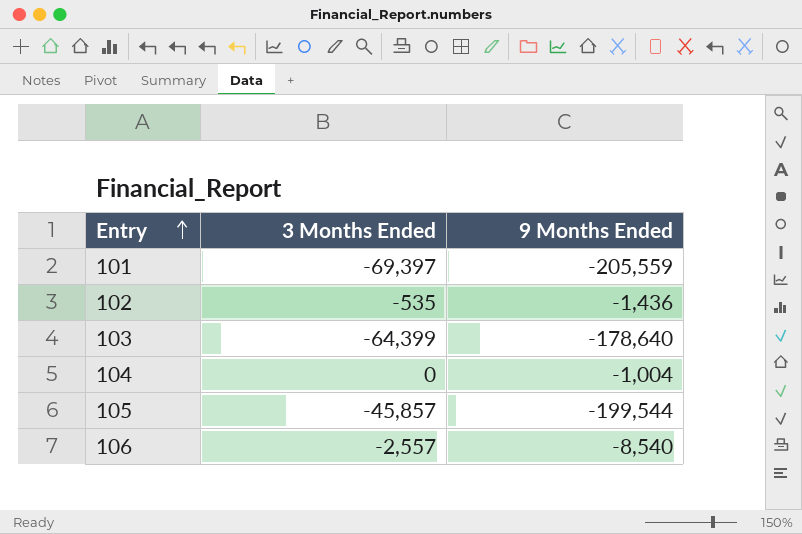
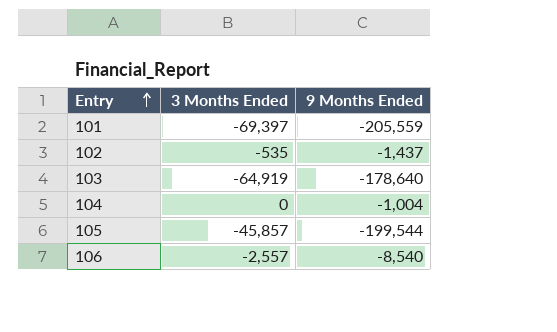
102 | 9 Months Ended: -1,436 -> -1,437
103 | 3 Months Ended: -64,399 -> -64,919

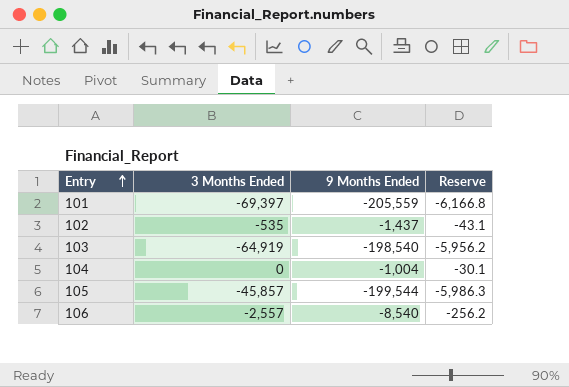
column Reserve | formula: none -> [9 Months Ended] * 0.03
103 | 9 Months Ended: -178,640 -> -198,540

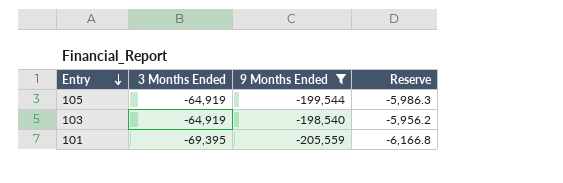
filter: none -> 9 Months Ended <= -198,540
row order: Entry ascending -> Entry descending
105 | 3 Months Ended: -45,857 -> -64,919
101 | 3 Months Ended: -69,397 -> -69,395

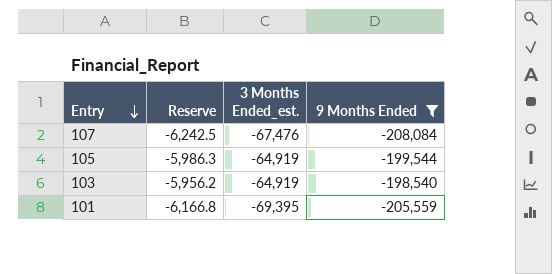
column Reserve | position: 4 -> 2
column name: 3 Months Ended -> 3 Months Ended_est.
row 107: none -> -6,242.5 | -67,476 | -208,084

